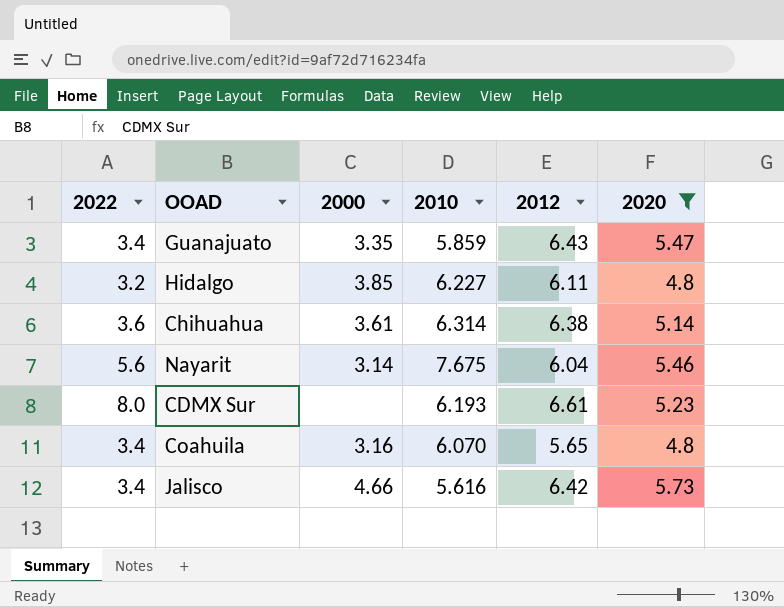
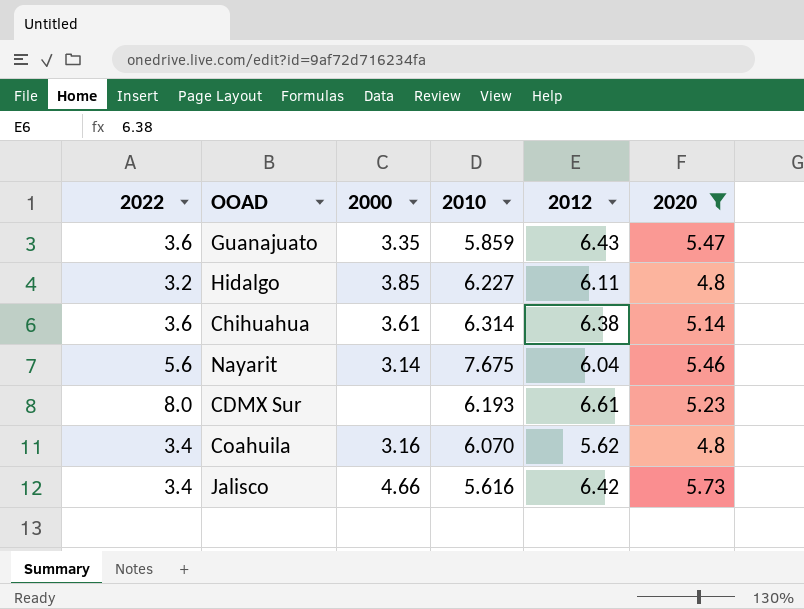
Guanajuato | 2022: 3.4 -> 3.6
Coahuila | 2012: 5.65 -> 5.62

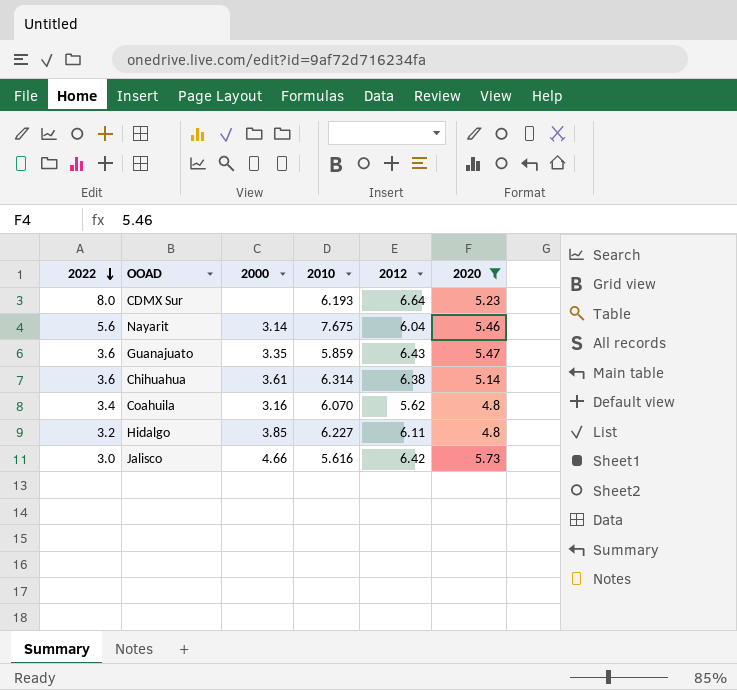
row order: none -> 2022 descending
CDMX Sur | 2012: 6.61 -> 6.64
Jalisco | 2022: 3.4 -> 3.0

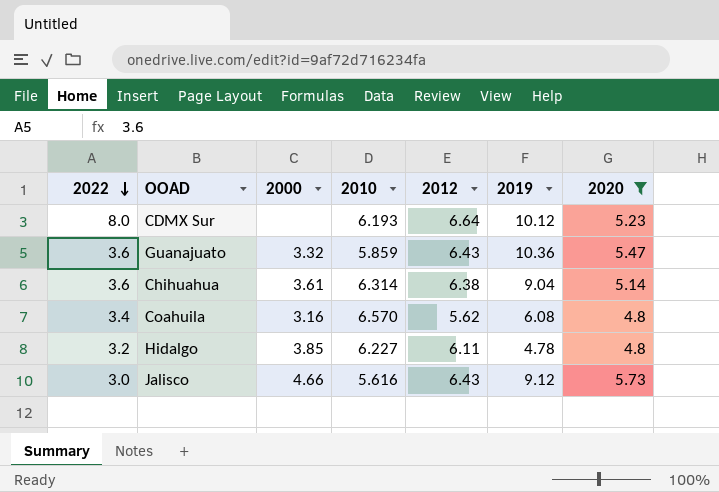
column 2019 | position: none -> 6
row Nayarit: 5.6 | 3.14 | 7.675 | 6.04 | 5.46 -> none
Guanajuato | 2000: 3.35 -> 3.32
Coahuila | 2010: 6.070 -> 6.570
Jalisco | 2012: 6.42 -> 6.43

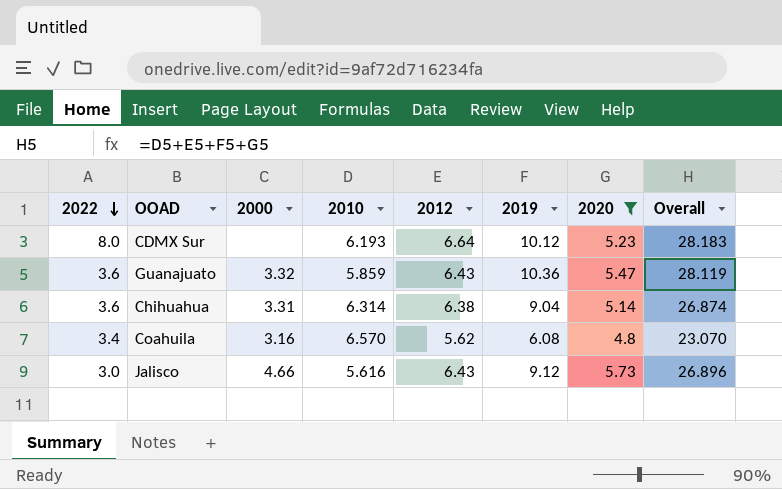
column Overall | formula: none -> [2010] + [2012] + [2019] + [2020]
row Hidalgo: 3.2 | 3.85 | 6.227 | 6.11 | 4.78 | 4.8 -> none
Chihuahua | 2000: 3.61 -> 3.31

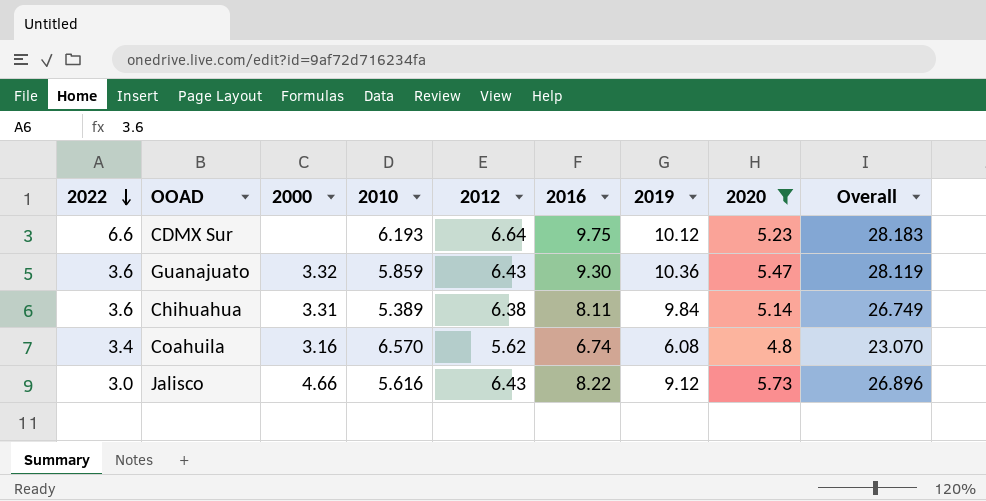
column 2016 | position: none -> 6
CDMX Sur | 2022: 8.0 -> 6.6
Chihuahua | 2010: 6.314 -> 5.389
Chihuahua | 2019: 9.04 -> 9.84
Chihuahua | Overall: 26.874 -> 26.749

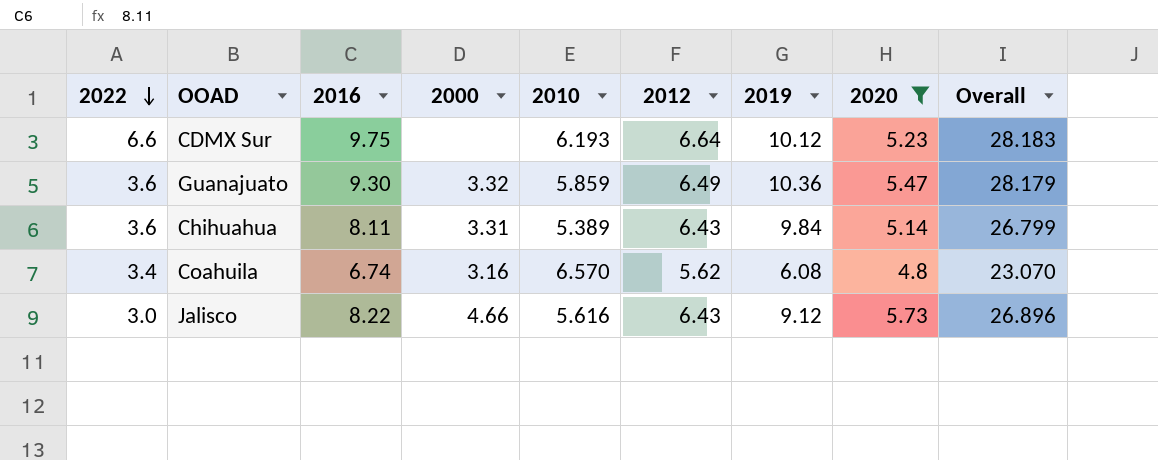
column 2016 | position: 6 -> 3
Guanajuato | 2012: 6.43 -> 6.49
Guanajuato | Overall: 28.119 -> 28.179
Chihuahua | 2012: 6.38 -> 6.43
Chihuahua | Overall: 26.749 -> 26.799

